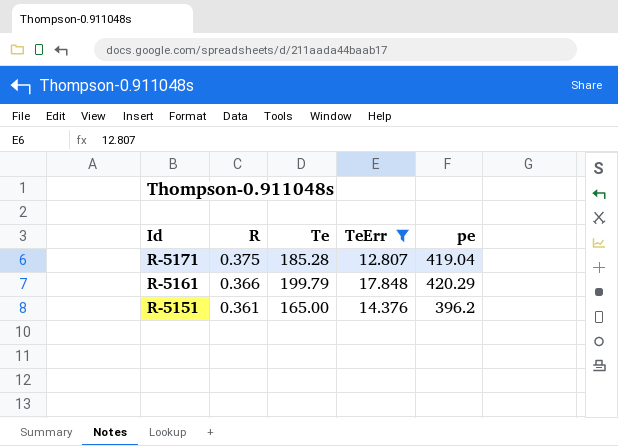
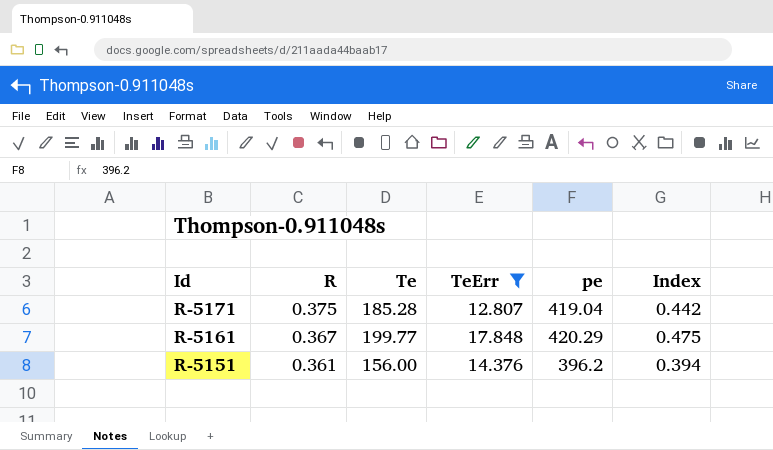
column Index | formula: none -> [Te] / [pe]
R-5161 | R: 0.366 -> 0.367
R-5161 | Te: 199.79 -> 199.77
R-5151 | Te: 165.00 -> 156.00

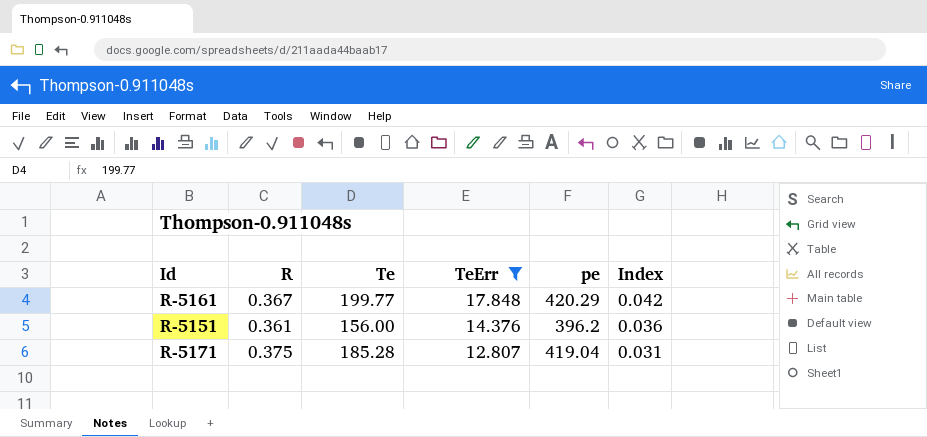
row order: Id descending -> TeErr descending
column Index | formula: [Te] / [pe] -> [TeErr] / [pe]

